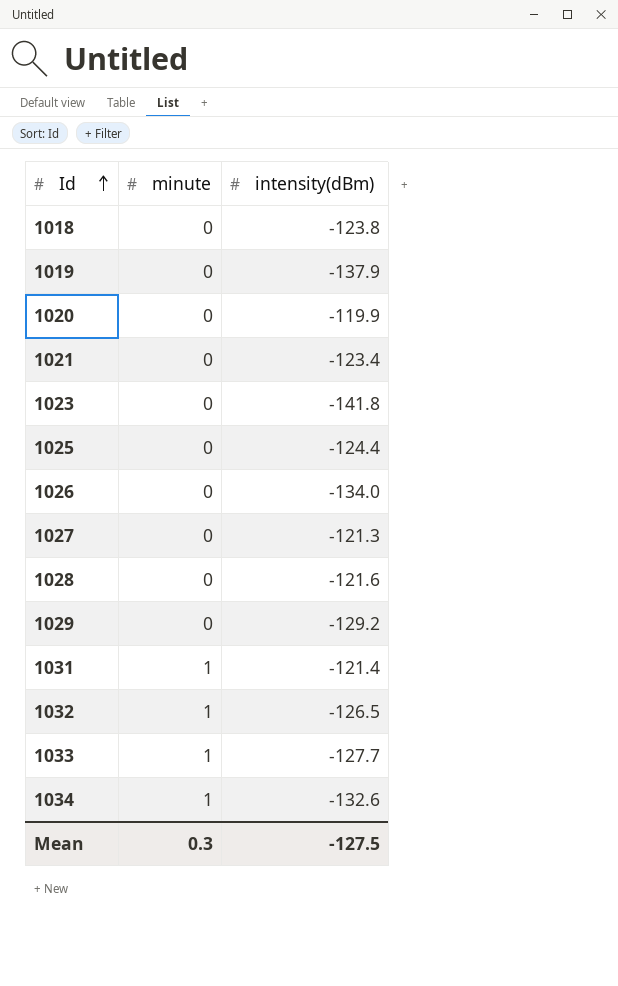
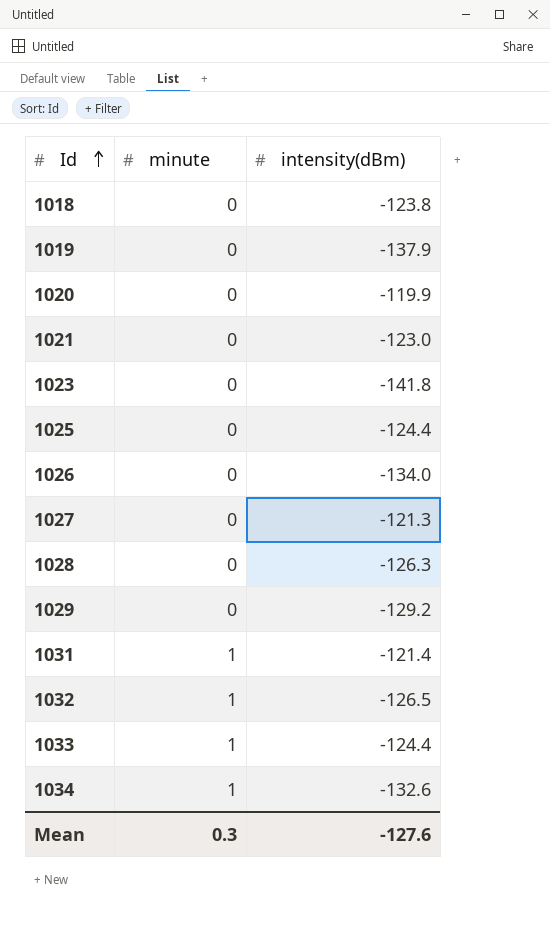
1021 | intensity(dBm): -123.4 -> -123.0
1028 | intensity(dBm): -121.6 -> -126.3
1033 | intensity(dBm): -127.7 -> -124.4
Mean | intensity(dBm): -127.5 -> -127.6

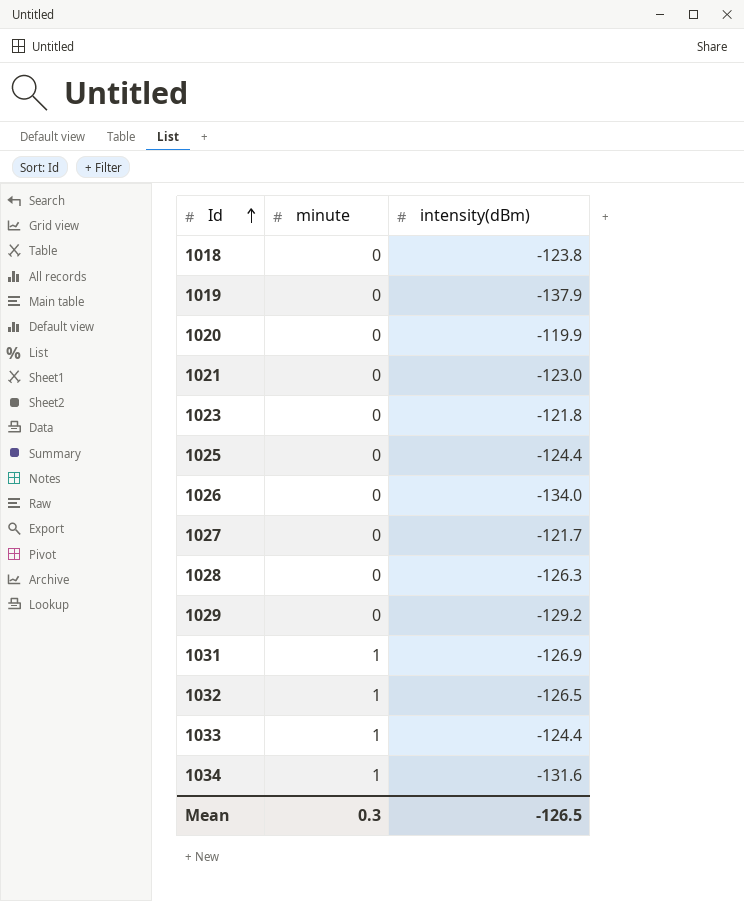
1023 | intensity(dBm): -141.8 -> -121.8
1027 | intensity(dBm): -121.3 -> -121.7
1031 | intensity(dBm): -121.4 -> -126.9
1034 | intensity(dBm): -132.6 -> -131.6
Mean | intensity(dBm): -127.6 -> -126.5

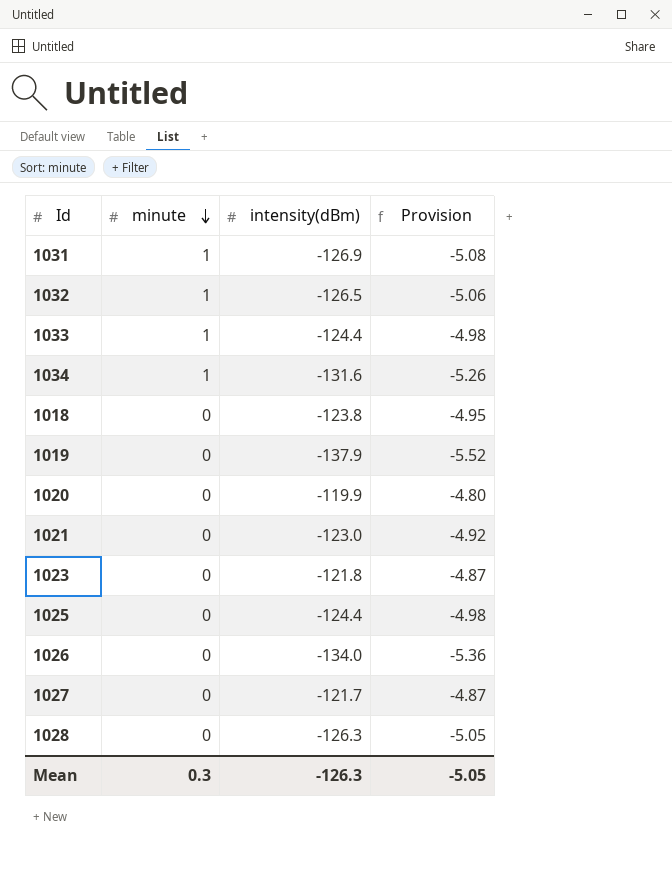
row order: Id ascending -> minute descending
column Provision | formula: none -> [intensity(dBm)] * 0.04
row 1029: 0 | -129.2 -> none
Mean | intensity(dBm): -126.5 -> -126.3

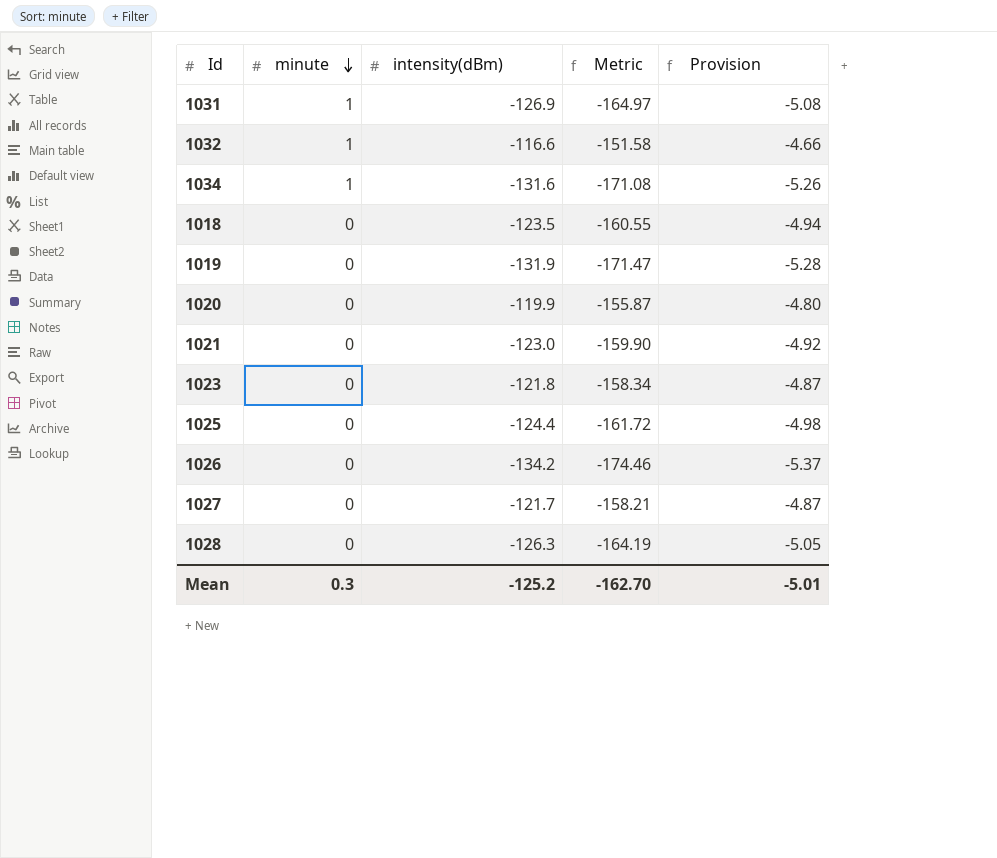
column Metric | formula: none -> [intensity(dBm)] * 1.3
row 1033: 1 | -124.4 | -4.98 -> none
1032 | intensity(dBm): -126.5 -> -116.6
1032 | Provision: -5.06 -> -4.66
1018 | intensity(dBm): -123.8 -> -123.5
1018 | Provision: -4.95 -> -4.94
1019 | intensity(dBm): -137.9 -> -131.9
1019 | Provision: -5.52 -> -5.28
1026 | intensity(dBm): -134.0 -> -134.2
1026 | Provision: -5.36 -> -5.37
Mean | intensity(dBm): -126.3 -> -125.2
Mean | Provision: -5.05 -> -5.01

